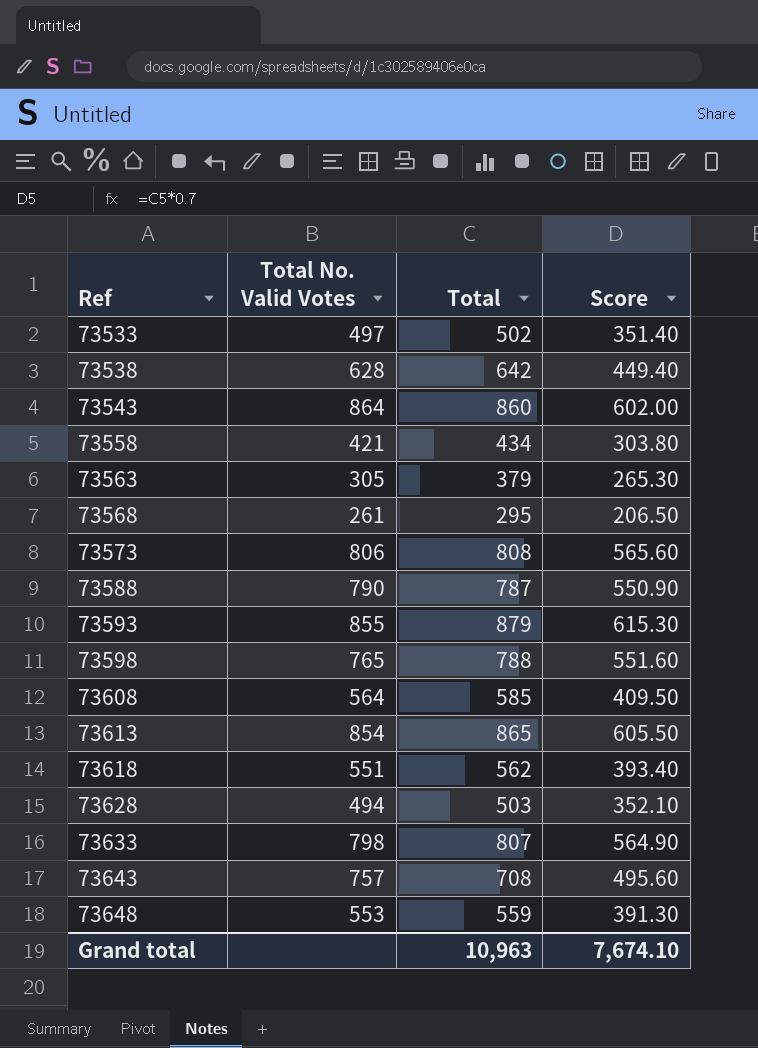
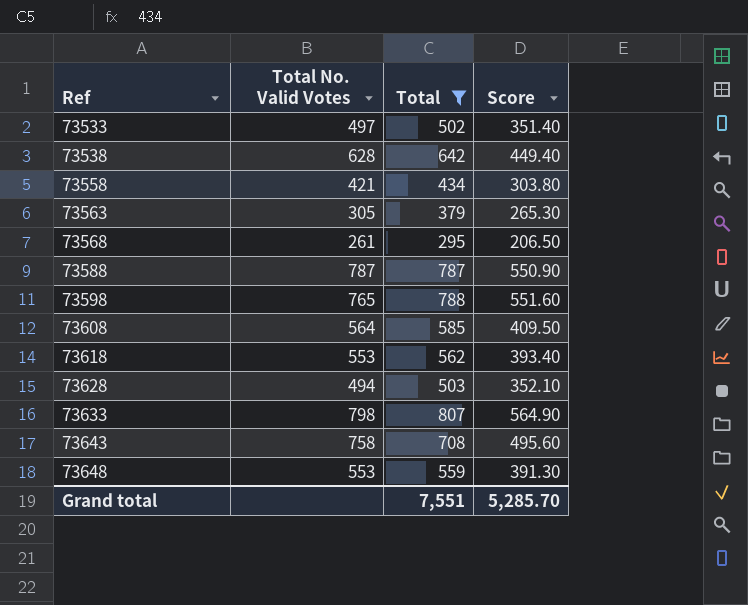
filter: none -> Total <= 807
73588 | Total No. Valid Votes: 790 -> 787
73618 | Total No. Valid Votes: 551 -> 553
73643 | Total No. Valid Votes: 757 -> 758
Grand total | Total: 10,963 -> 7,551
Grand total | Score: 7,674.10 -> 5,285.70

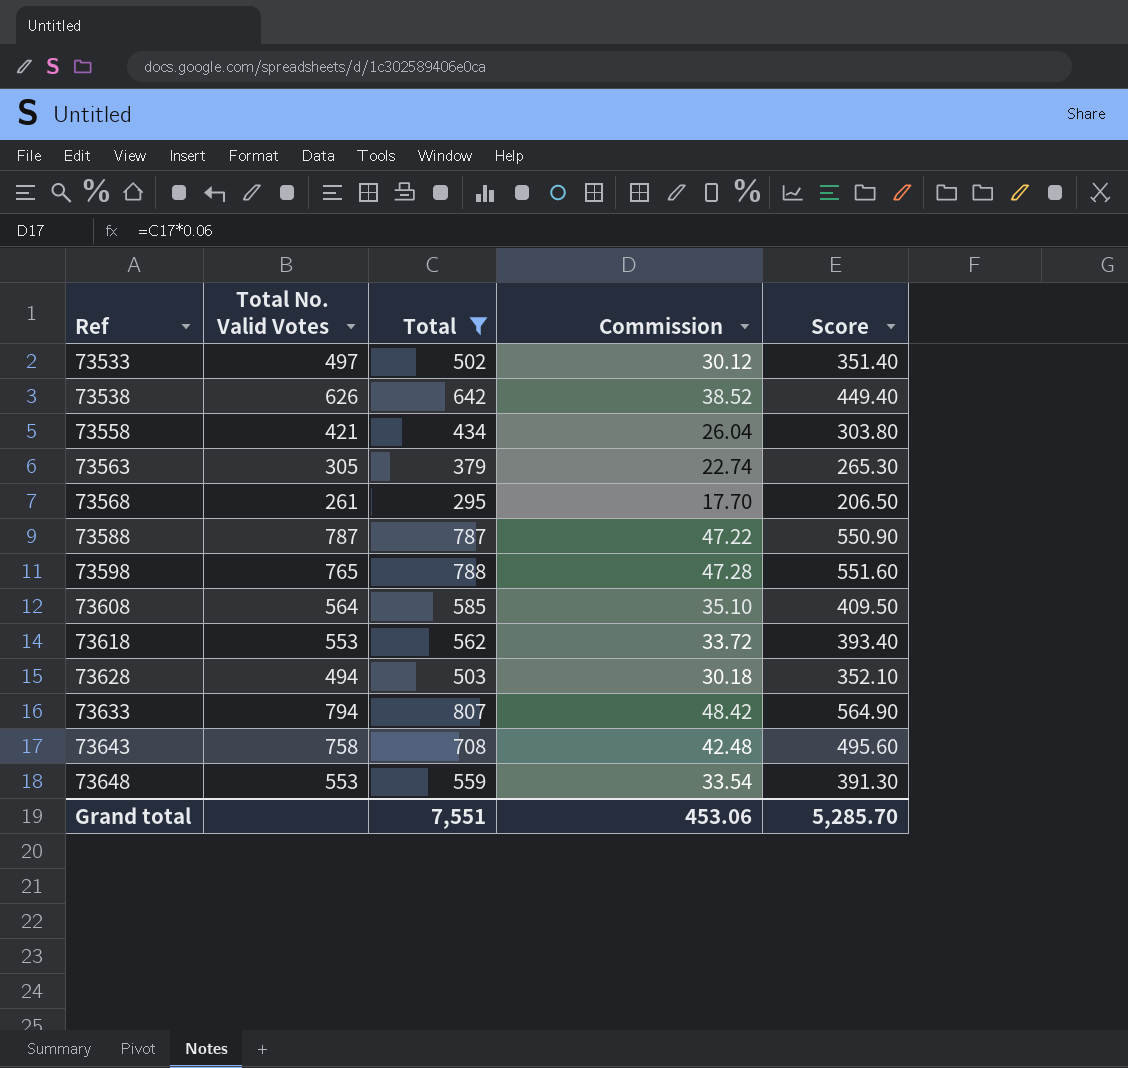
column Commission | formula: none -> [Total] * 0.06
73538 | Total No. Valid Votes: 628 -> 626
73633 | Total No. Valid Votes: 798 -> 794

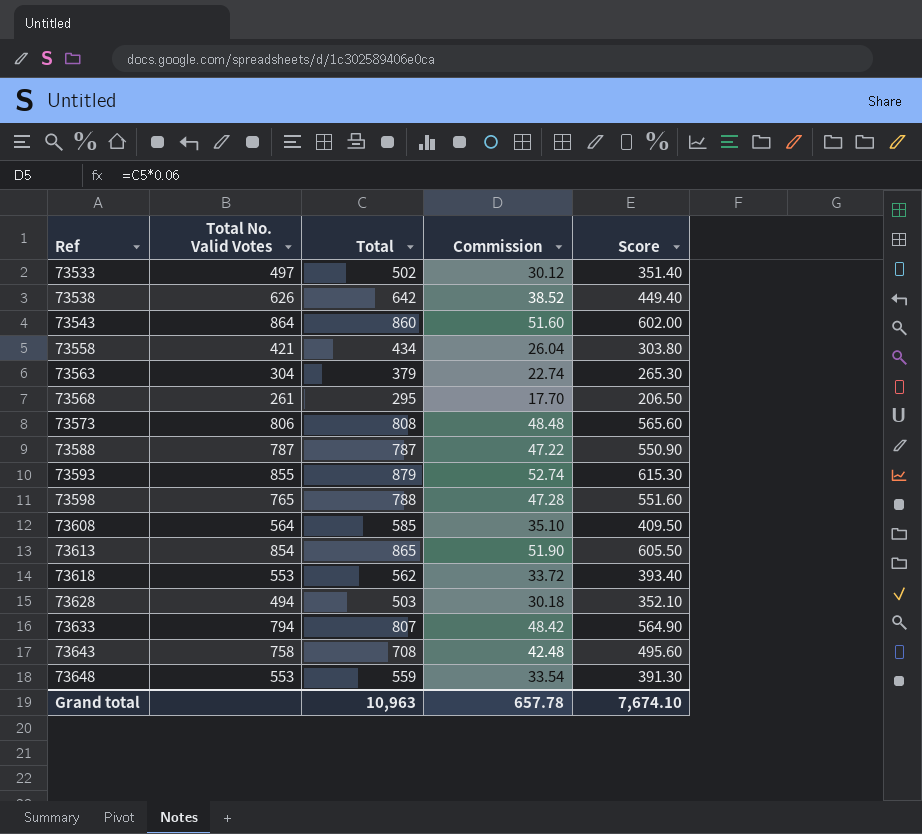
filter: Total <= 807 -> none
73563 | Total No. Valid Votes: 305 -> 304
Grand total | Total: 7,551 -> 10,963
Grand total | Commission: 453.06 -> 657.78
Grand total | Score: 5,285.70 -> 7,674.10

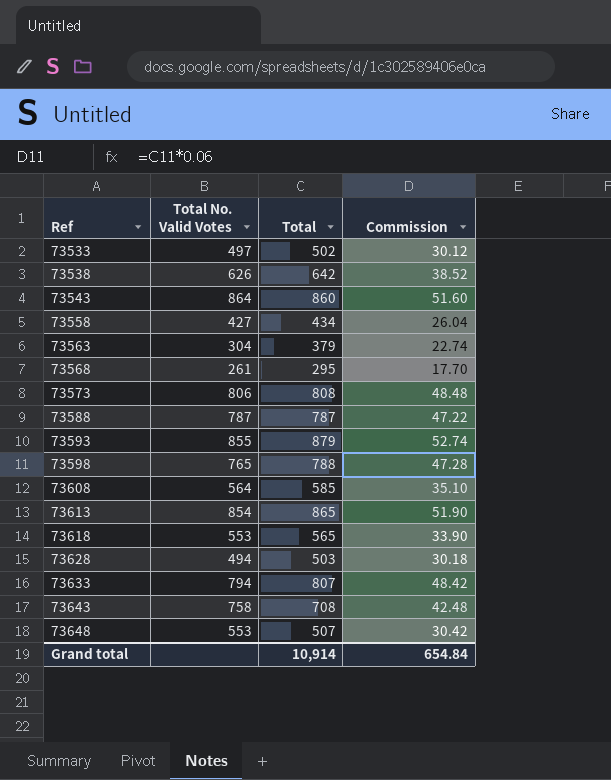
column Score | formula: [Total] * 0.7 -> none
73558 | Total No. Valid Votes: 421 -> 427
73618 | Total: 562 -> 565
73618 | Commission: 33.72 -> 33.90
73648 | Total: 559 -> 507
73648 | Commission: 33.54 -> 30.42
Grand total | Total: 10,963 -> 10,914
Grand total | Commission: 657.78 -> 654.84

